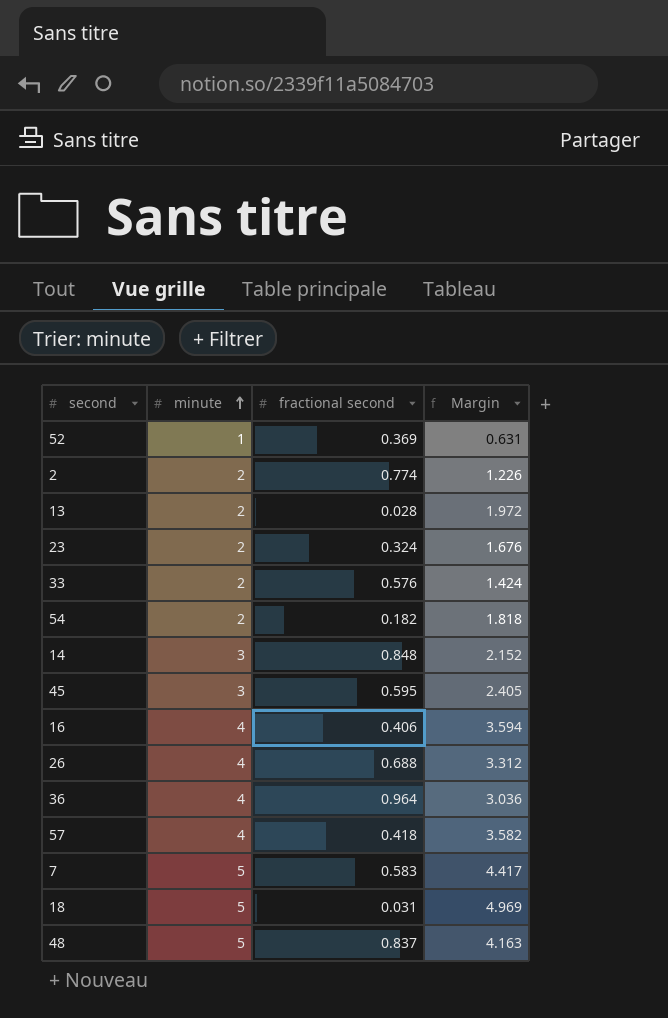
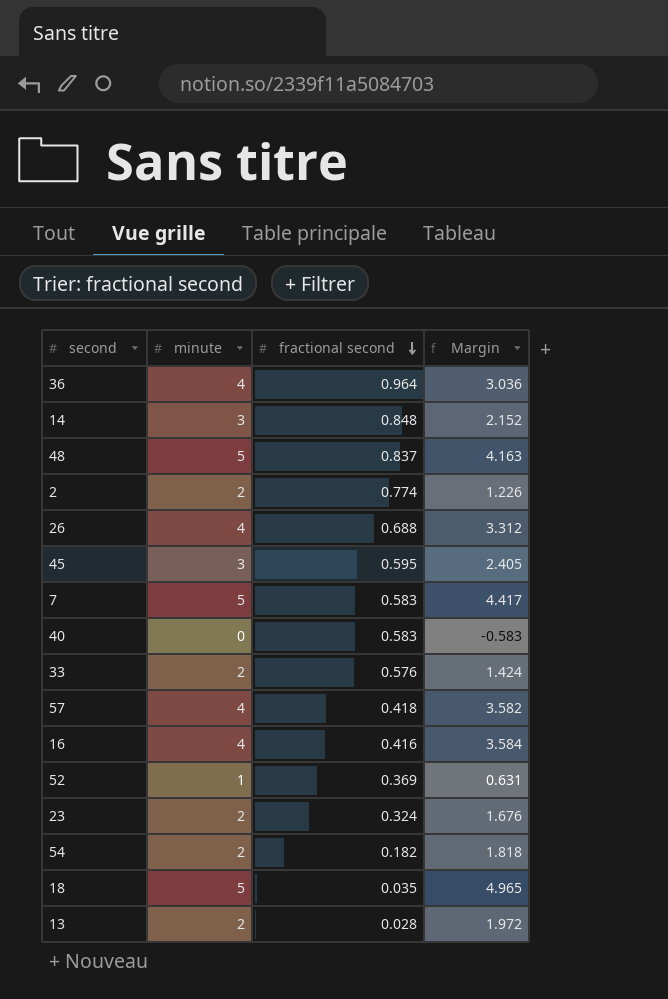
row order: minute ascending -> fractional second descending
row 40: none -> 0 | 0.583 | -0.583
16 | fractional second: 0.406 -> 0.416
16 | Margin: 3.594 -> 3.584
18 | fractional second: 0.031 -> 0.035
18 | Margin: 4.969 -> 4.965

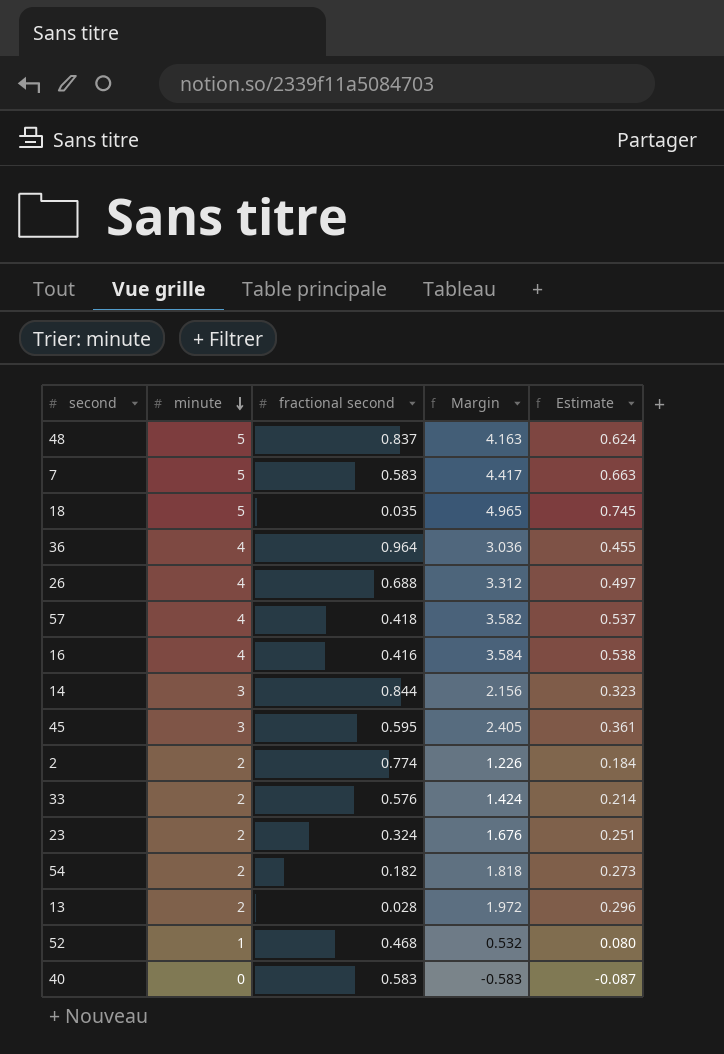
row order: fractional second descending -> minute descending
column Estimate | formula: none -> [Margin] * 0.15
14 | fractional second: 0.848 -> 0.844
14 | Margin: 2.152 -> 2.156
52 | fractional second: 0.369 -> 0.468
52 | Margin: 0.631 -> 0.532

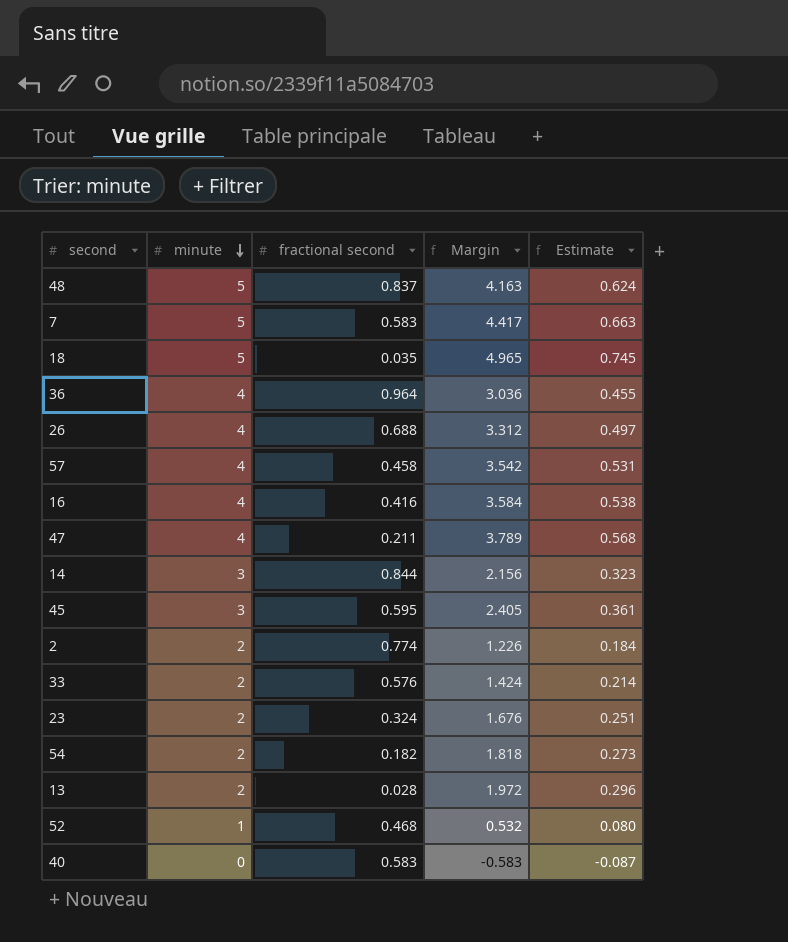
57 | fractional second: 0.418 -> 0.458
57 | Margin: 3.582 -> 3.542
57 | Estimate: 0.537 -> 0.531
row 47: none -> 4 | 0.211 | 3.789 | 0.568

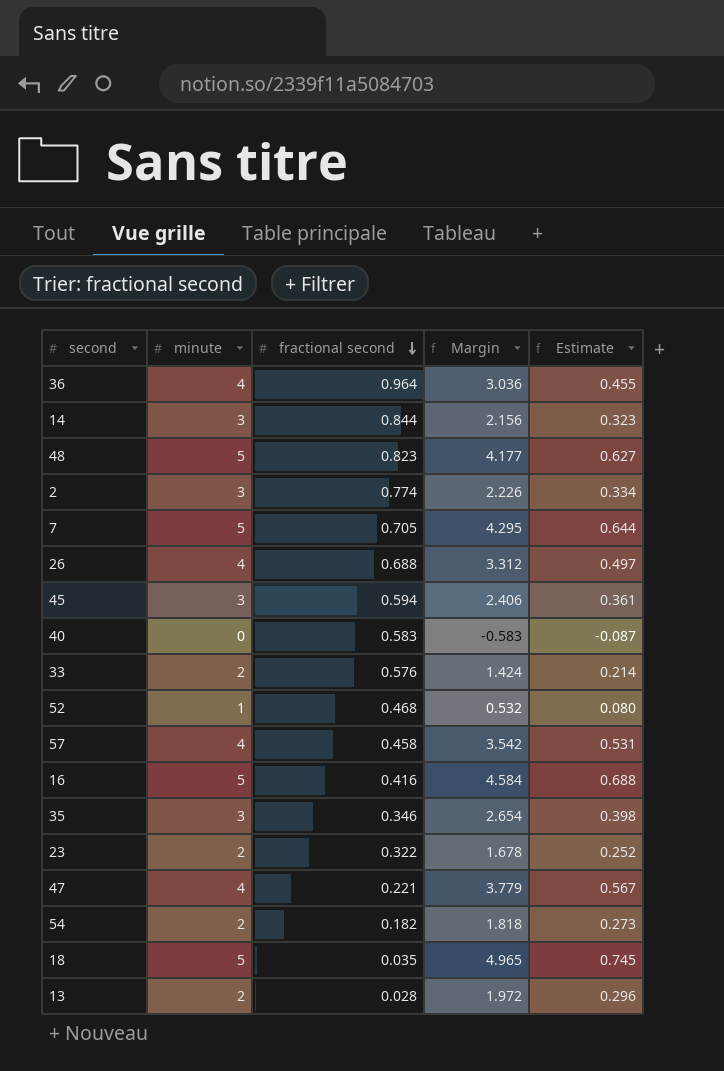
row order: minute descending -> fractional second descending
48 | fractional second: 0.837 -> 0.823
48 | Margin: 4.163 -> 4.177
48 | Estimate: 0.624 -> 0.627
2 | minute: 2 -> 3
2 | Margin: 1.226 -> 2.226
2 | Estimate: 0.184 -> 0.334
7 | fractional second: 0.583 -> 0.705
7 | Margin: 4.417 -> 4.295
7 | Estimate: 0.663 -> 0.644
45 | fractional second: 0.595 -> 0.594
45 | Margin: 2.405 -> 2.406
16 | minute: 4 -> 5
16 | Margin: 3.584 -> 4.584
16 | Estimate: 0.538 -> 0.688
row 35: none -> 3 | 0.346 | 2.654 | 0.398
23 | fractional second: 0.324 -> 0.322
23 | Margin: 1.676 -> 1.678
23 | Estimate: 0.251 -> 0.252
47 | fractional second: 0.211 -> 0.221
47 | Margin: 3.789 -> 3.779
47 | Estimate: 0.568 -> 0.567

